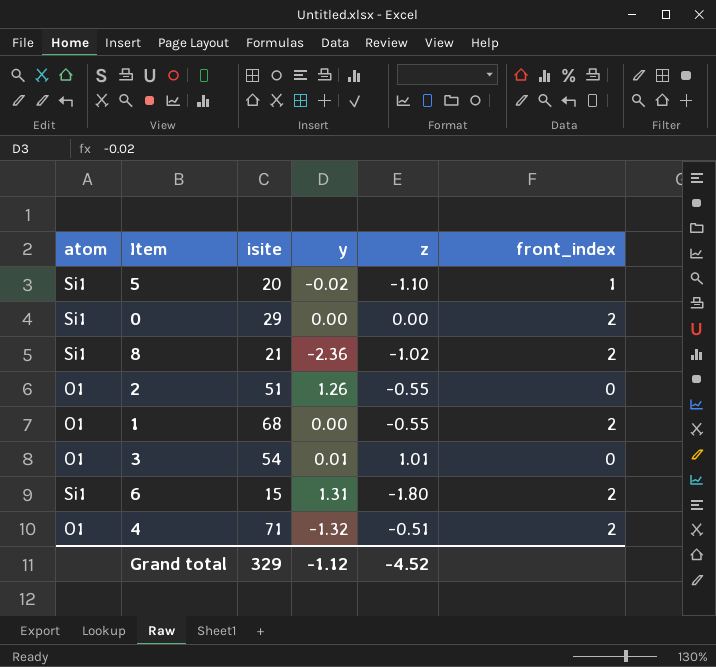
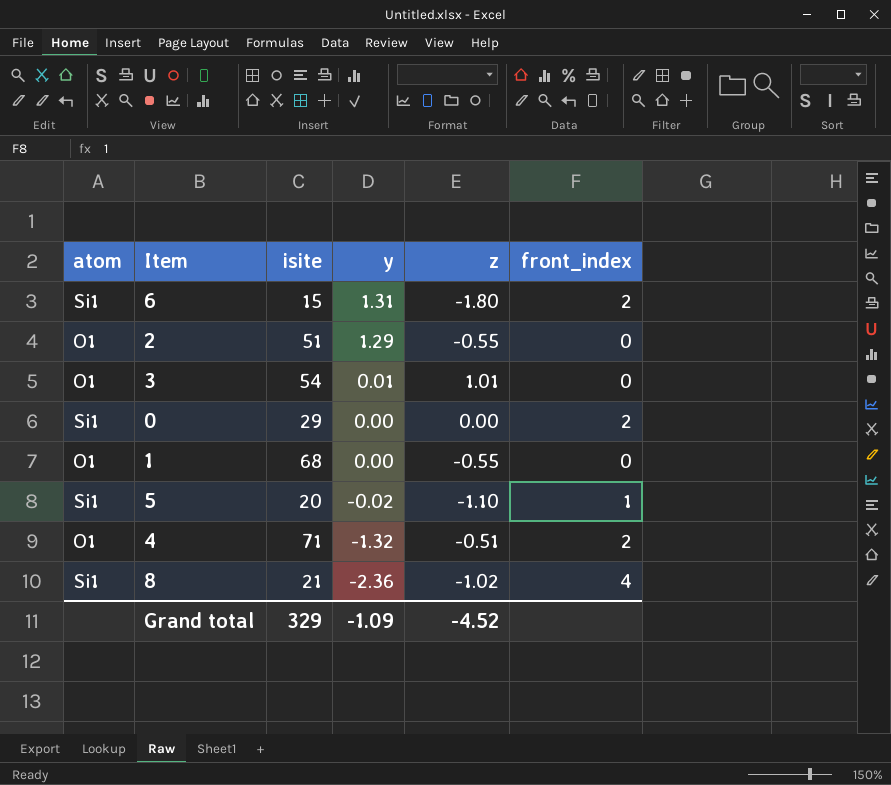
row order: none -> y descending
2 | y: 1.26 -> 1.29
1 | front_index: 2 -> 0
8 | front_index: 2 -> 4
Grand total | y: -1.12 -> -1.09

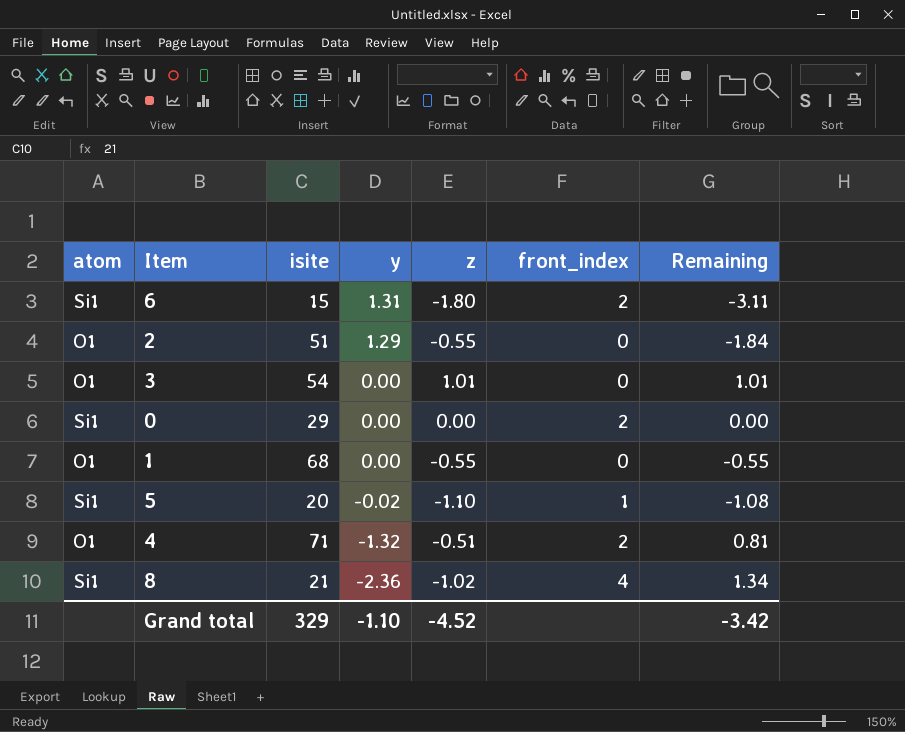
column Remaining | formula: none -> [z] - [y]
3 | y: 0.01 -> 0.00
Grand total | y: -1.09 -> -1.10

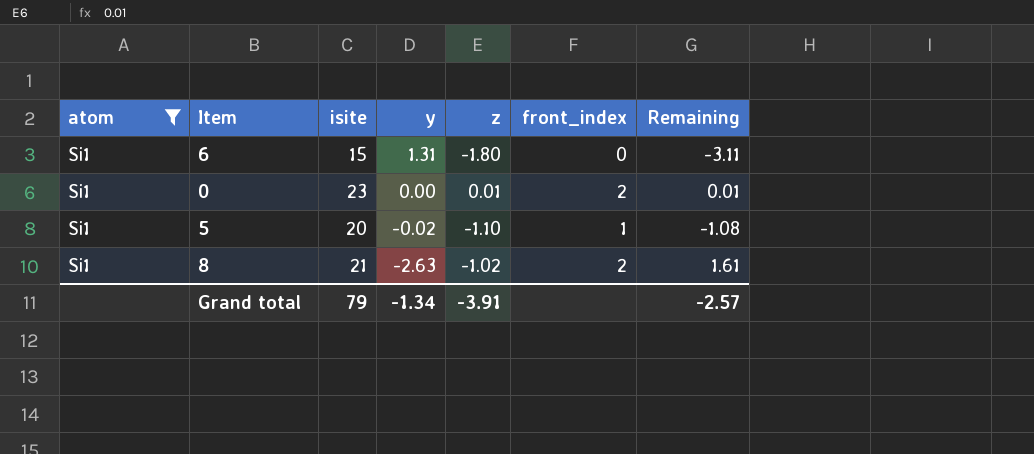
filter: none -> atom = Si1
6 | front_index: 2 -> 0
0 | isite: 29 -> 23
0 | z: 0.00 -> 0.01
0 | Remaining: 0.00 -> 0.01
8 | y: -2.36 -> -2.63
8 | front_index: 4 -> 2
8 | Remaining: 1.34 -> 1.61
Grand total | isite: 329 -> 79
Grand total | y: -1.10 -> -1.34
Grand total | z: -4.52 -> -3.91
Grand total | Remaining: -3.42 -> -2.57

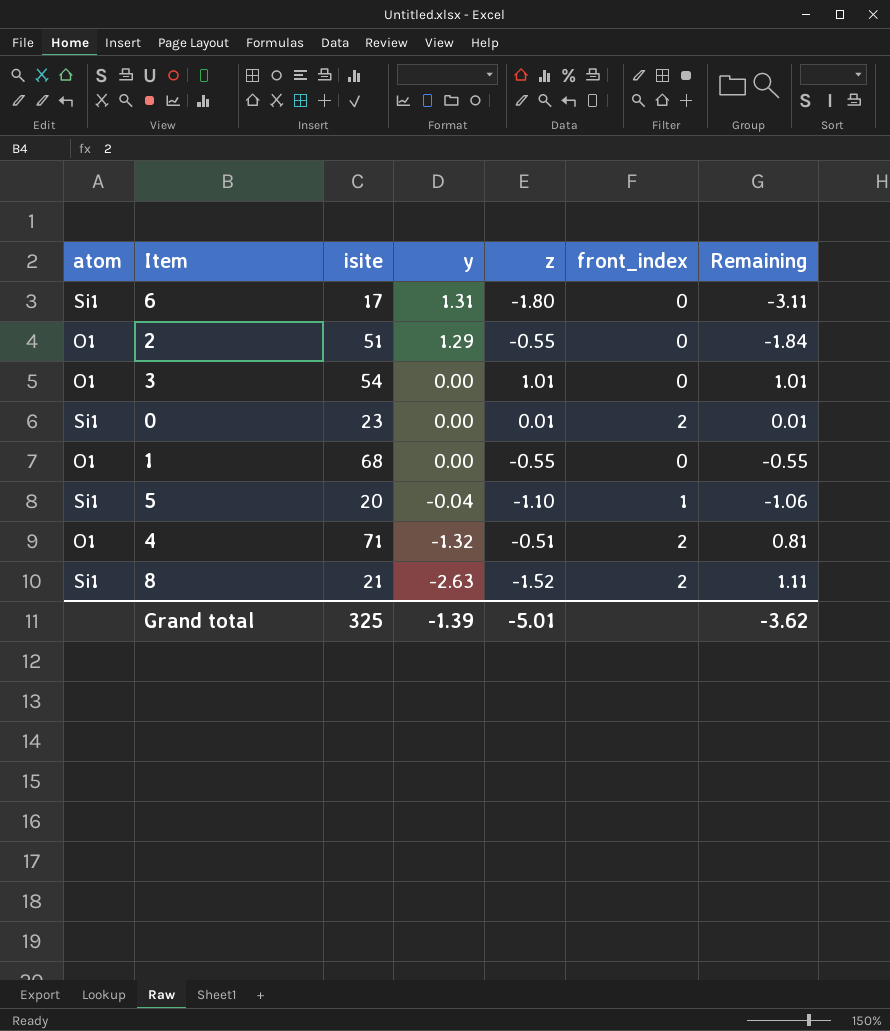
filter: atom = Si1 -> none
6 | isite: 15 -> 17
5 | y: -0.02 -> -0.04
5 | Remaining: -1.08 -> -1.06
8 | z: -1.02 -> -1.52
8 | Remaining: 1.61 -> 1.11
Grand total | isite: 79 -> 325
Grand total | y: -1.34 -> -1.39
Grand total | z: -3.91 -> -5.01
Grand total | Remaining: -2.57 -> -3.62

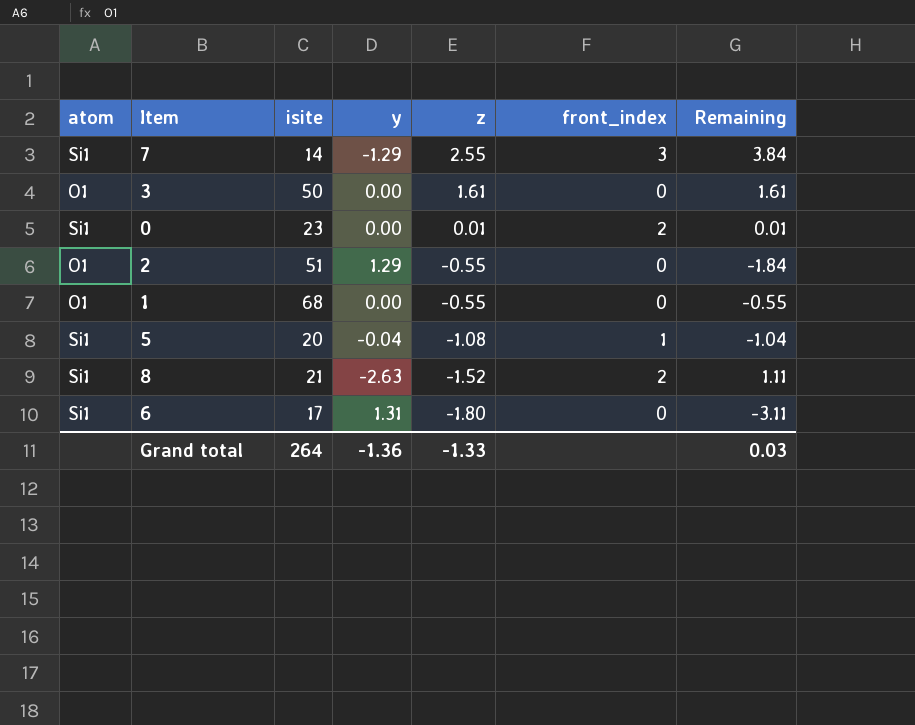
row order: y descending -> z descending
row 4: O1 | 71 | -1.32 | -0.51 | 2 | 0.81 -> none
row 7: none -> Si1 | 14 | -1.29 | 2.55 | 3 | 3.84
3 | isite: 54 -> 50
3 | z: 1.01 -> 1.61
3 | Remaining: 1.01 -> 1.61
5 | z: -1.10 -> -1.08
5 | Remaining: -1.06 -> -1.04
Grand total | isite: 325 -> 264
Grand total | y: -1.39 -> -1.36
Grand total | z: -5.01 -> -1.33
Grand total | Remaining: -3.62 -> 0.03

